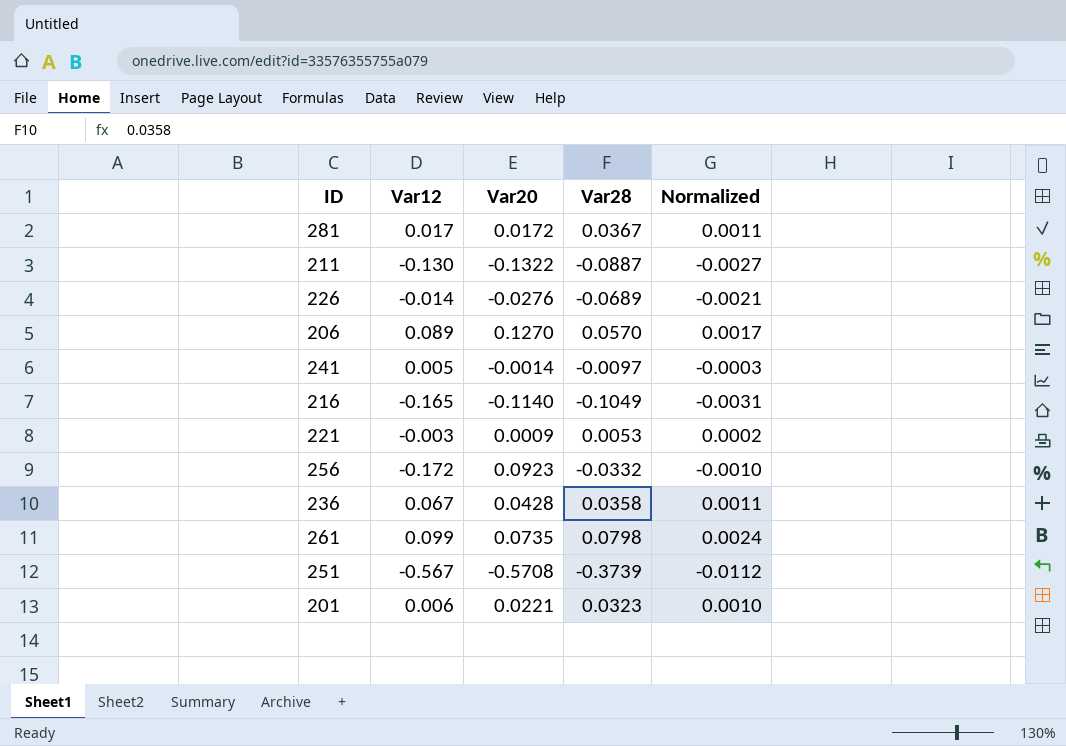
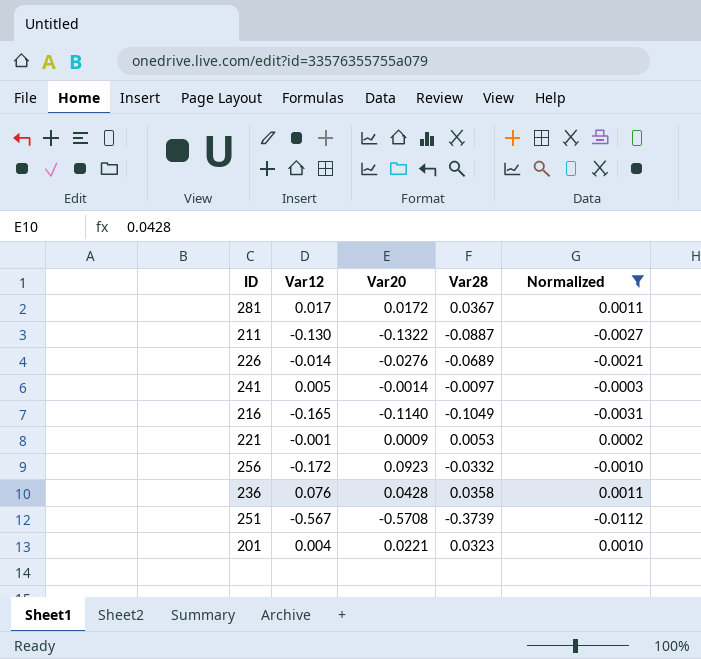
filter: none -> Normalized <= 0.0011
221 | Var12: -0.003 -> -0.001
236 | Var12: 0.067 -> 0.076
201 | Var12: 0.006 -> 0.004

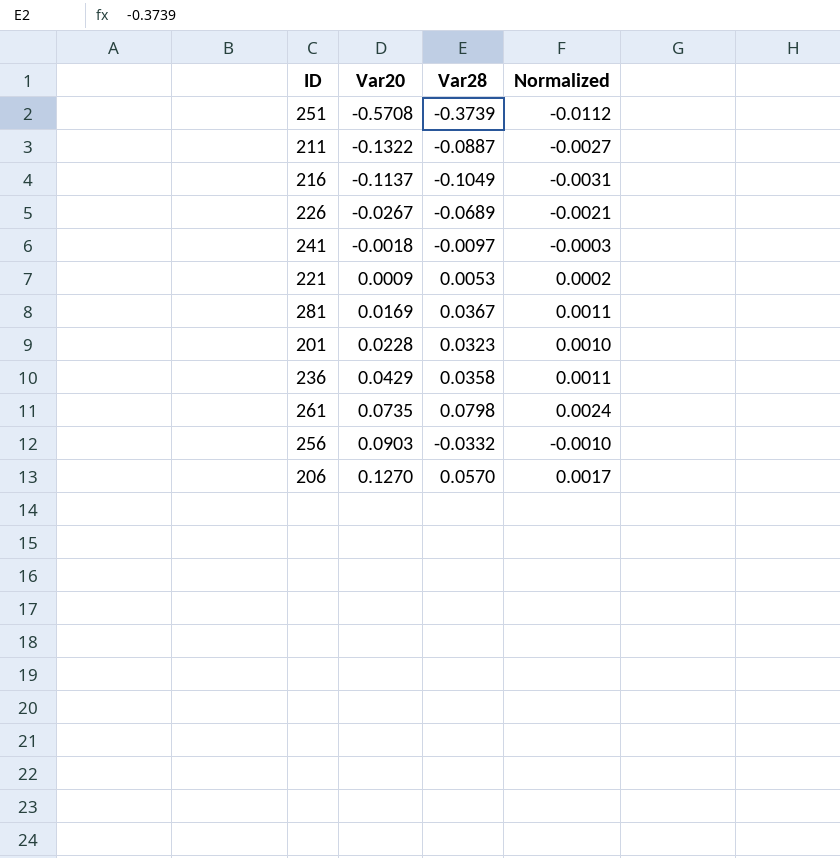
filter: Normalized <= 0.0011 -> none
row order: none -> Var20 ascending
column Var12 | position: 2 -> none
216 | Var20: -0.1140 -> -0.1137
226 | Var20: -0.0276 -> -0.0267
241 | Var20: -0.0014 -> -0.0018
281 | Var20: 0.0172 -> 0.0169
201 | Var20: 0.0221 -> 0.0228
236 | Var20: 0.0428 -> 0.0429
256 | Var20: 0.0923 -> 0.0903

